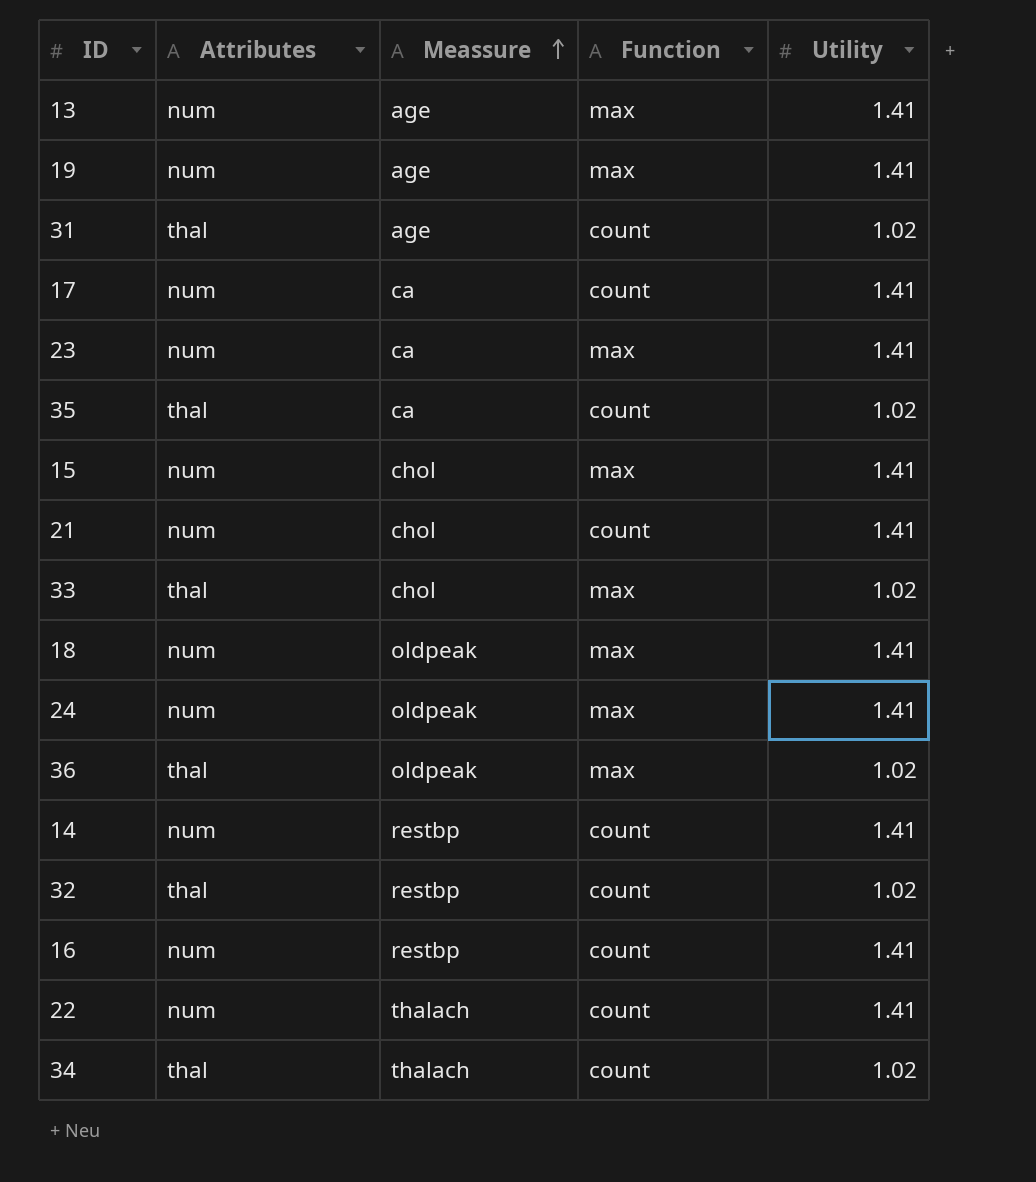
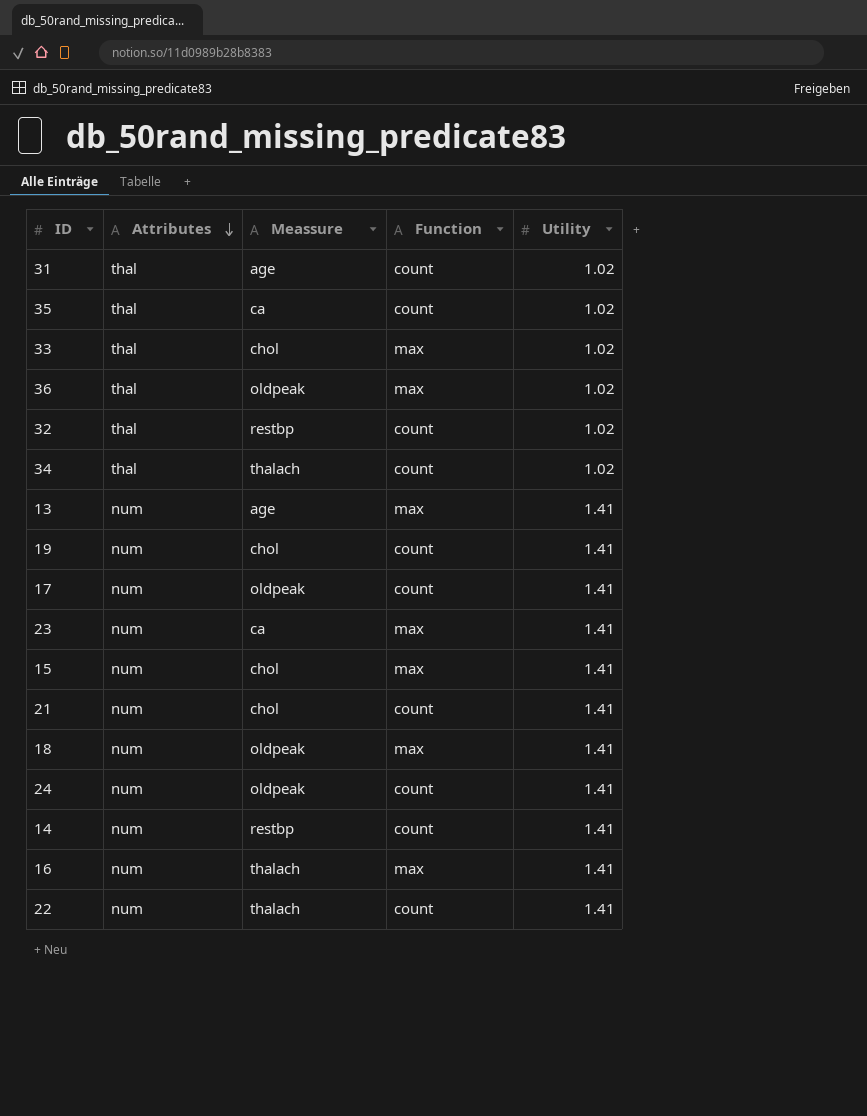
row order: Meassure ascending -> Attributes descending
19 | Meassure: age -> chol
19 | Function: max -> count
17 | Meassure: ca -> oldpeak
24 | Function: max -> count
16 | Meassure: restbp -> thalach
16 | Function: count -> max

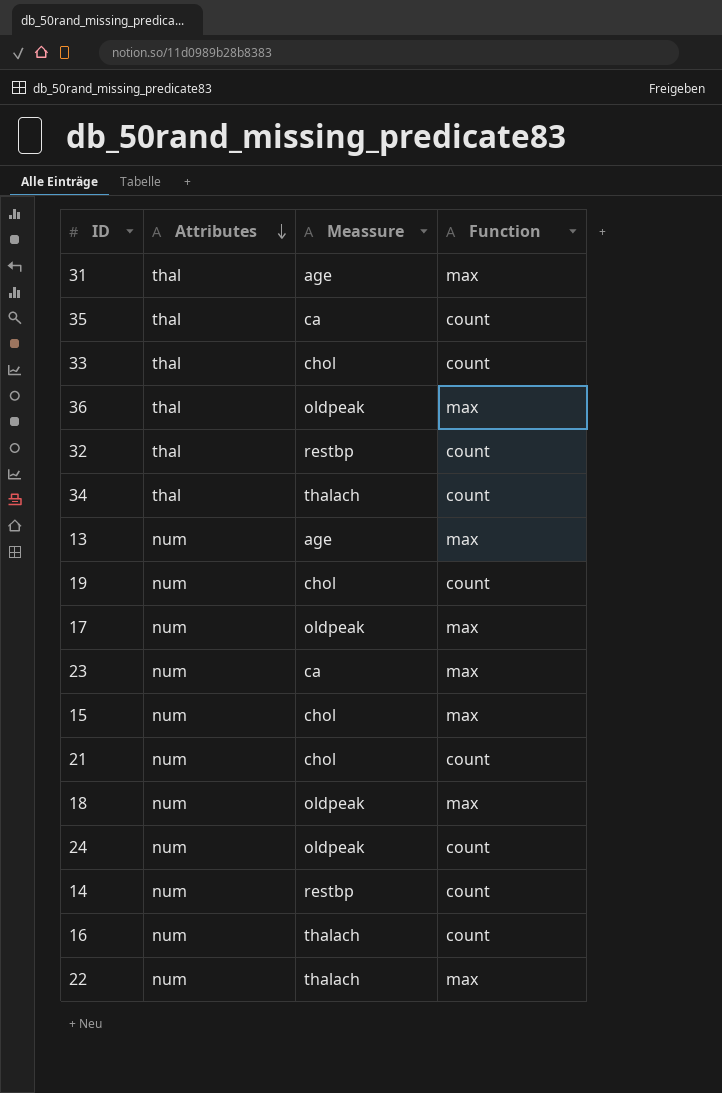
column Utility | position: 5 -> none
31 | Function: count -> max
33 | Function: max -> count
17 | Function: count -> max
16 | Function: max -> count
22 | Function: count -> max

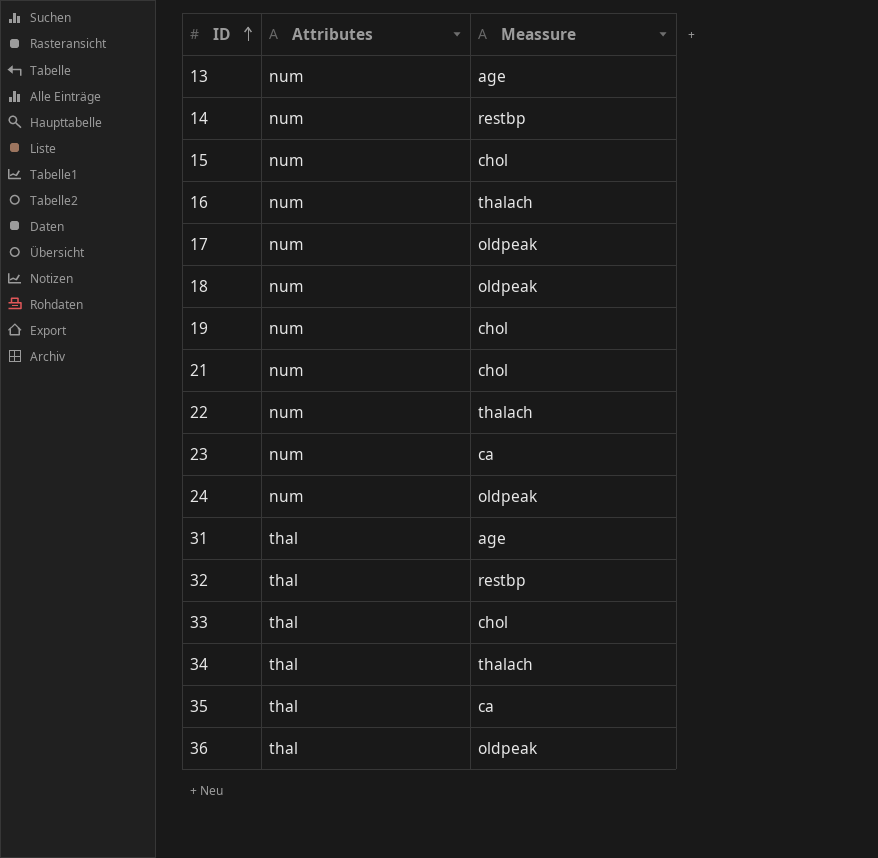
row order: Attributes descending -> ID ascending
column Function | position: 4 -> none

